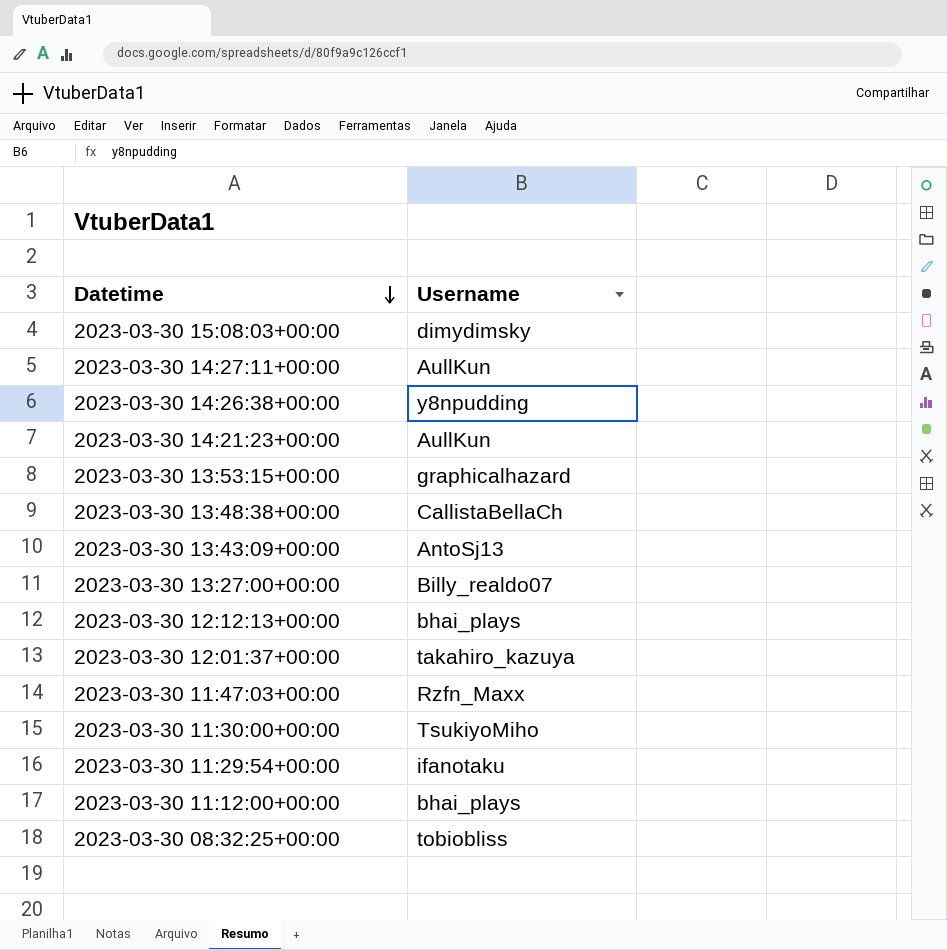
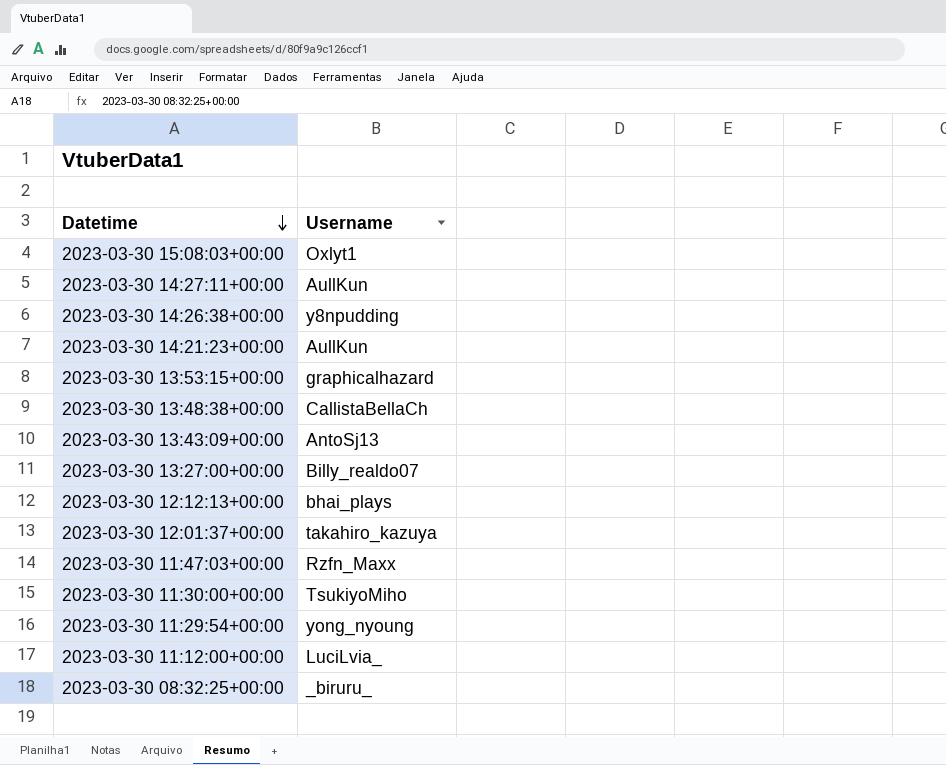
2023-03-30 15:08:03+00:00 | Username: dimydimsky -> Oxlyt1
2023-03-30 11:29:54+00:00 | Username: ifanotaku -> yong_nyoung
2023-03-30 11:12:00+00:00 | Username: bhai_plays -> LuciLvia_
2023-03-30 08:32:25+00:00 | Username: tobiobliss -> _biruru_

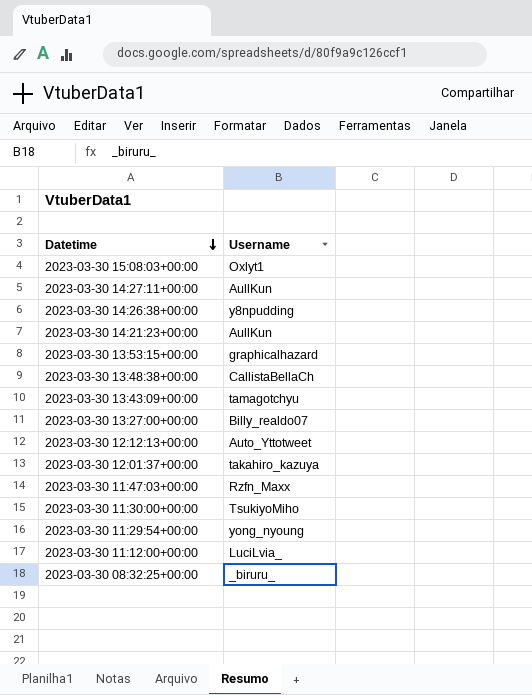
2023-03-30 13:43:09+00:00 | Username: AntoSj13 -> tamagotchyu
2023-03-30 12:12:13+00:00 | Username: bhai_plays -> Auto_Yttotweet

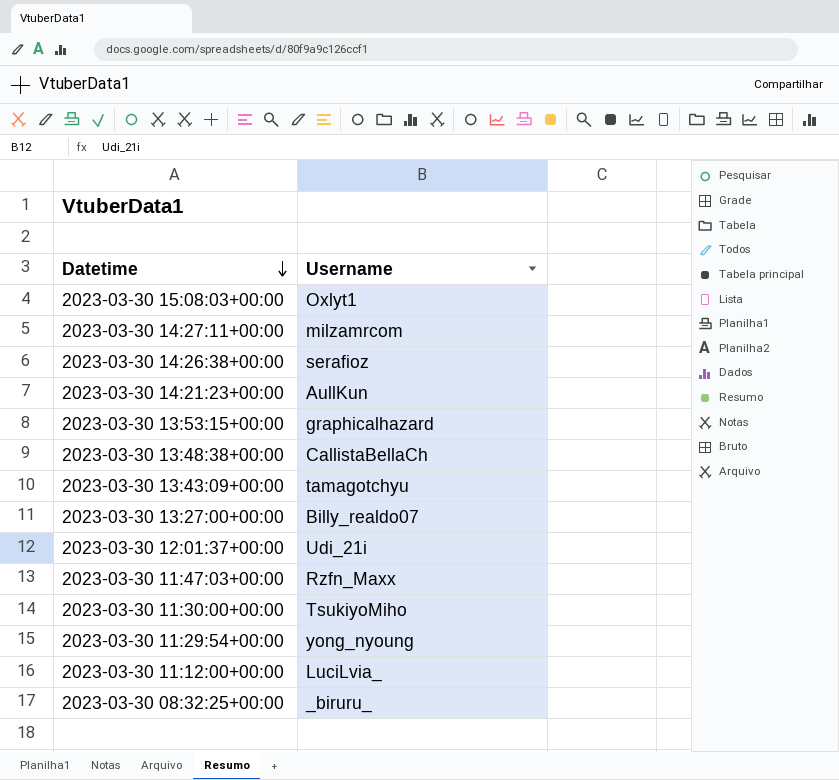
row 2023-03-30 12:12:13+00:00: Auto_Yttotweet -> none
2023-03-30 14:27:11+00:00 | Username: AullKun -> milzamrcom
2023-03-30 14:26:38+00:00 | Username: y8npudding -> serafioz
2023-03-30 12:01:37+00:00 | Username: takahiro_kazuya -> Udi_21i

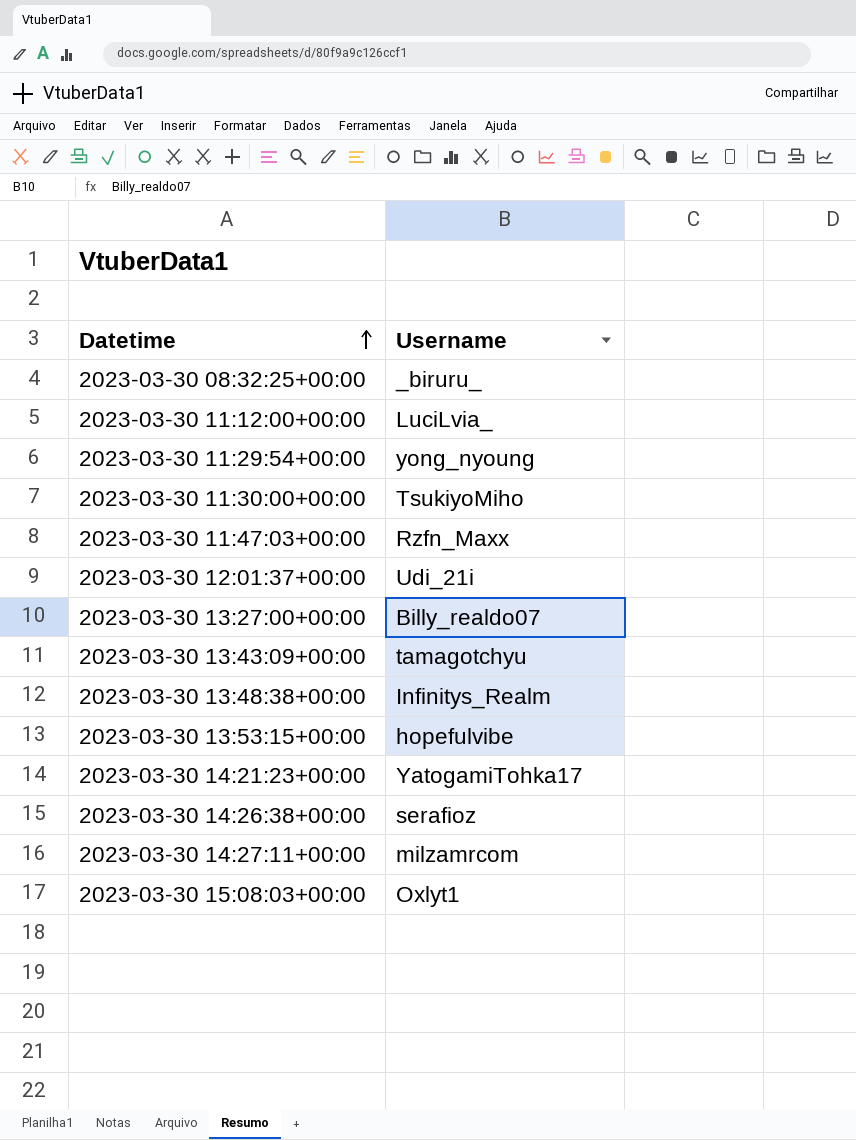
row order: Datetime descending -> Datetime ascending
2023-03-30 13:48:38+00:00 | Username: CallistaBellaCh -> Infinitys_Realm
2023-03-30 13:53:15+00:00 | Username: graphicalhazard -> hopefulvibe
2023-03-30 14:21:23+00:00 | Username: AullKun -> YatogamiTohka17

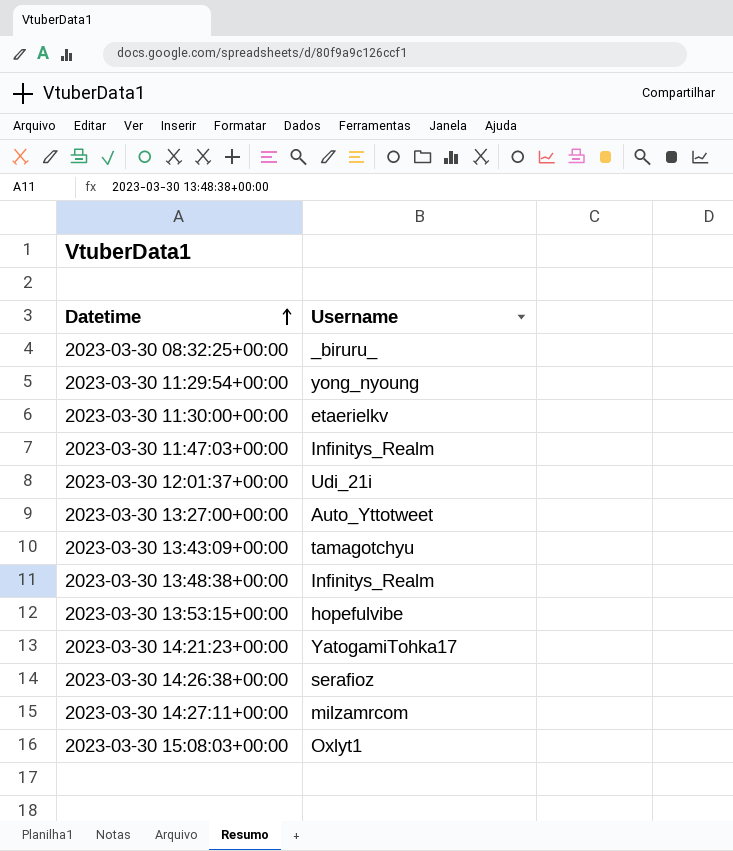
row 2023-03-30 11:12:00+00:00: LuciLvia_ -> none
2023-03-30 11:30:00+00:00 | Username: TsukiyoMiho -> etaerielkv
2023-03-30 11:47:03+00:00 | Username: Rzfn_Maxx -> Infinitys_Realm
2023-03-30 13:27:00+00:00 | Username: Billy_realdo07 -> Auto_Yttotweet

